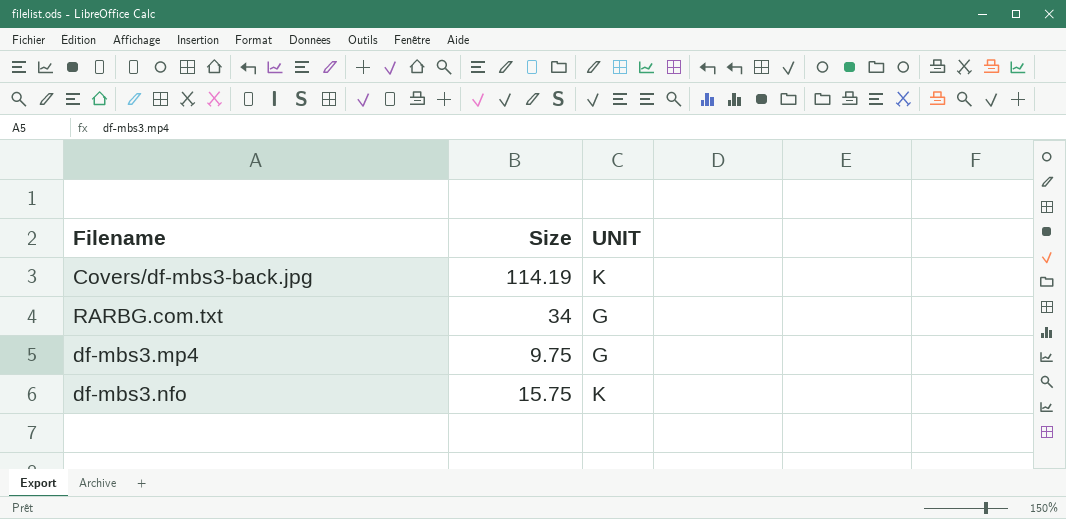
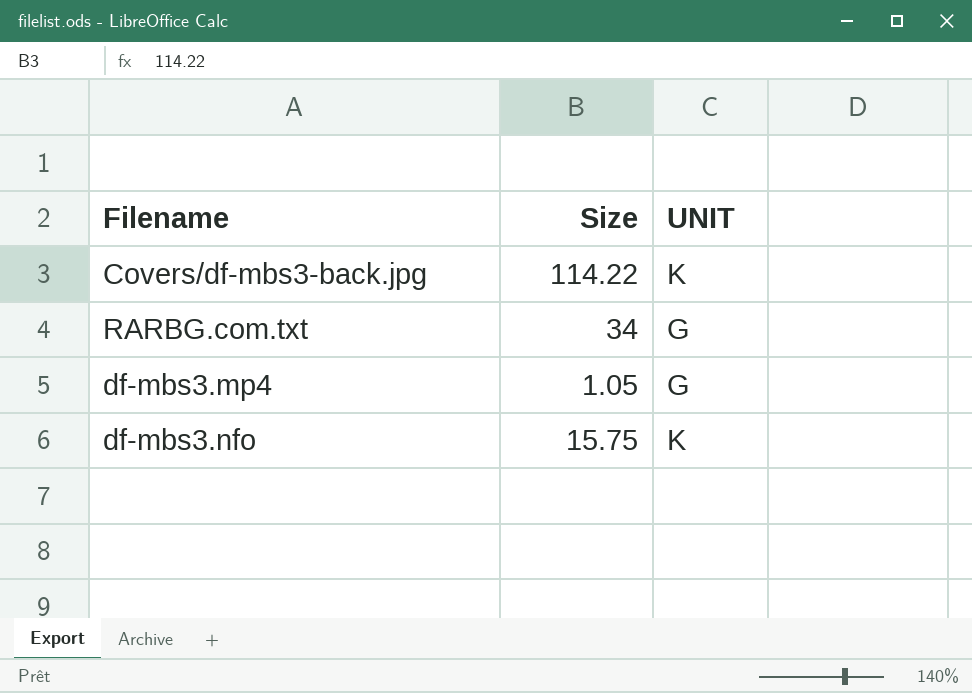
Covers/df-mbs3-back.jpg | Size: 114.19 -> 114.22
df-mbs3.mp4 | Size: 9.75 -> 1.05

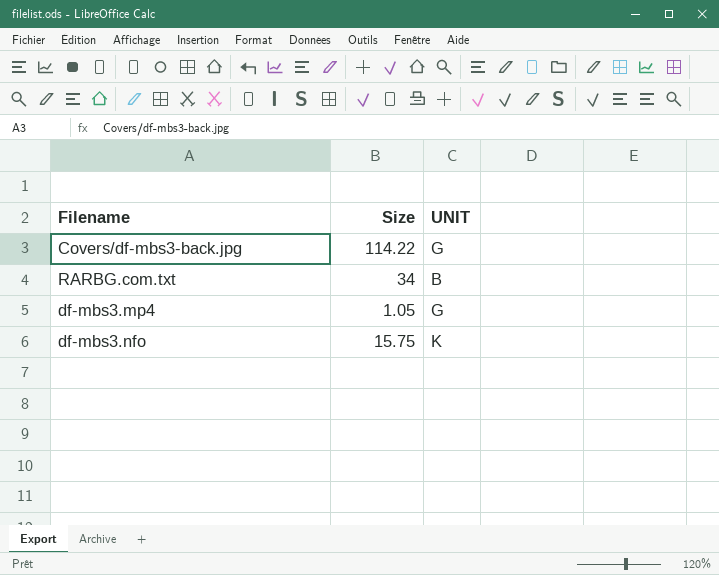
Covers/df-mbs3-back.jpg | UNIT: K -> G
RARBG.com.txt | UNIT: G -> B

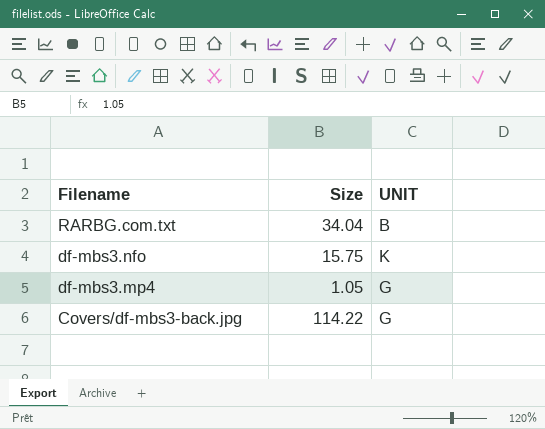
row order: none -> Filename descending
RARBG.com.txt | Size: 34 -> 34.04

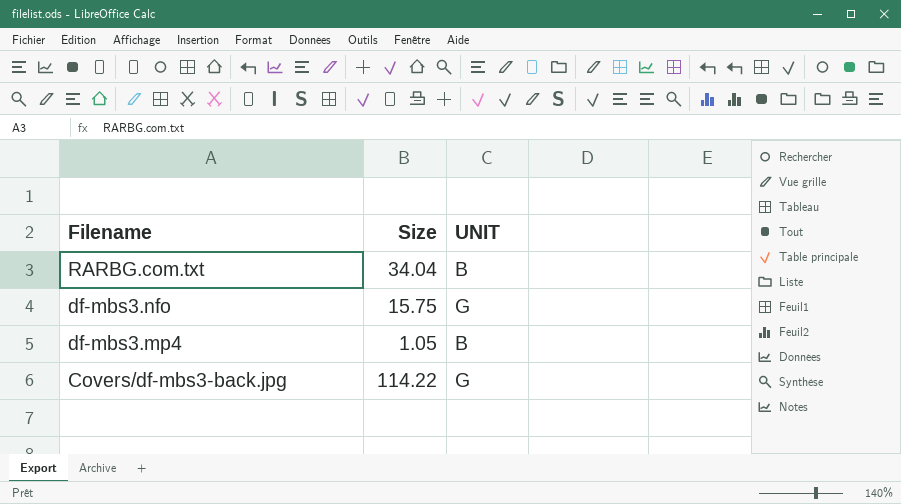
df-mbs3.nfo | UNIT: K -> G
df-mbs3.mp4 | UNIT: G -> B

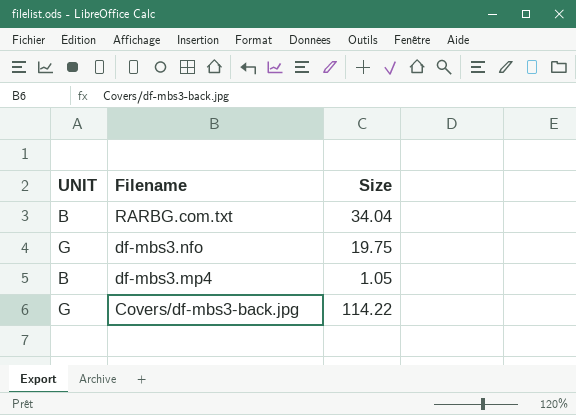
column UNIT | position: 3 -> 1
df-mbs3.nfo | Size: 15.75 -> 19.75

